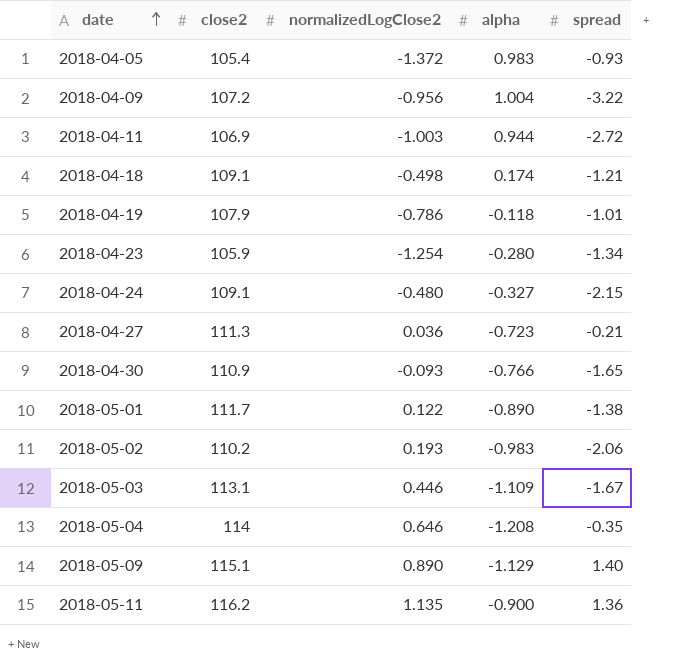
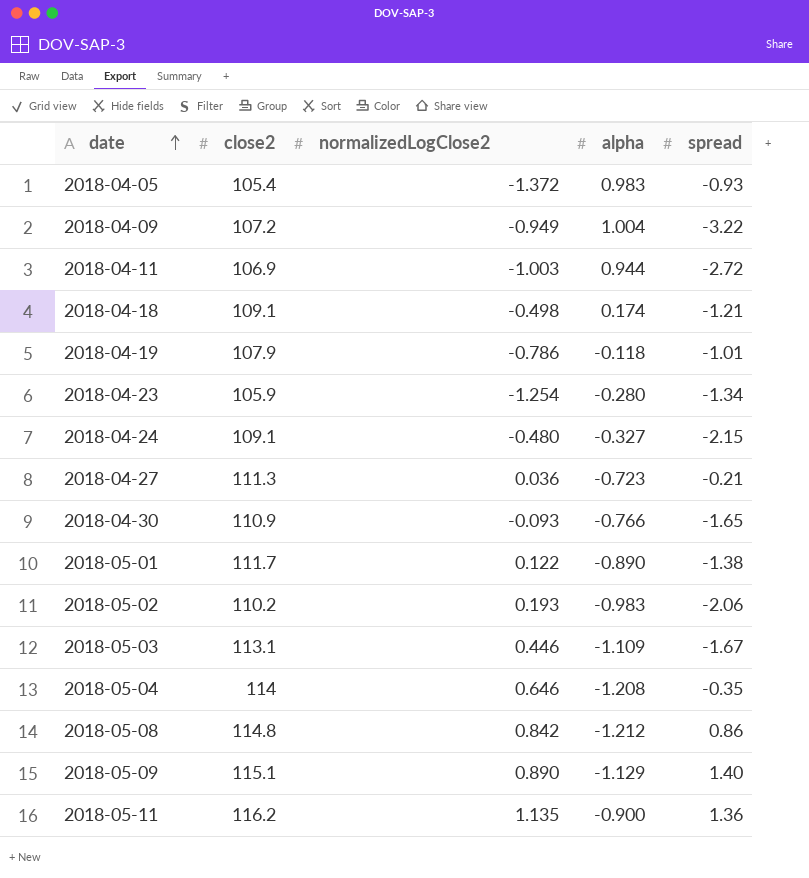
2018-04-09 | normalizedLogClose2: -0.956 -> -0.949
row 2018-05-08: none -> 114.8 | 0.842 | -1.212 | 0.86

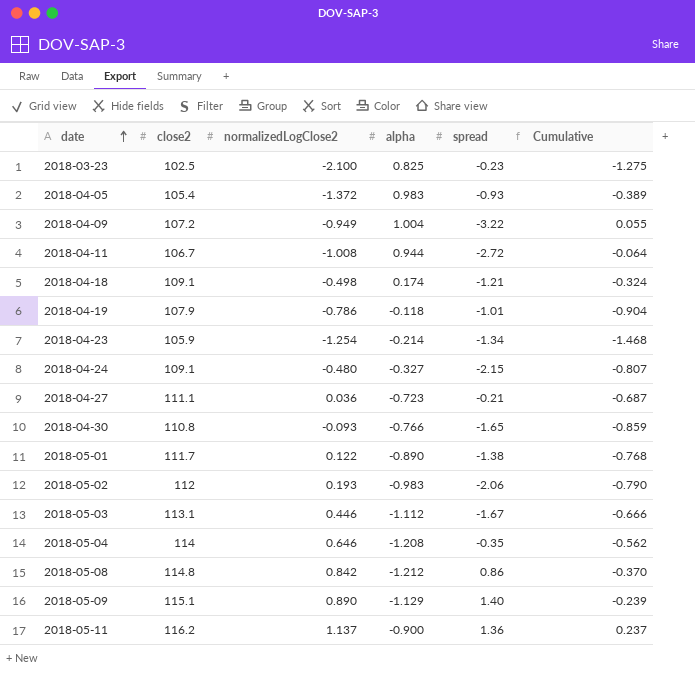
column Cumulative | formula: none -> [normalizedLogClose2] + [alpha]
row 2018-03-23: none -> 102.5 | -2.100 | 0.825 | -0.23 | -1.275
2018-04-11 | close2: 106.9 -> 106.7
2018-04-11 | normalizedLogClose2: -1.003 -> -1.008
2018-04-23 | alpha: -0.280 -> -0.214
2018-04-27 | close2: 111.3 -> 111.1
2018-04-30 | close2: 110.9 -> 110.8
2018-05-02 | close2: 110.2 -> 112
2018-05-03 | alpha: -1.109 -> -1.112
2018-05-11 | normalizedLogClose2: 1.135 -> 1.137

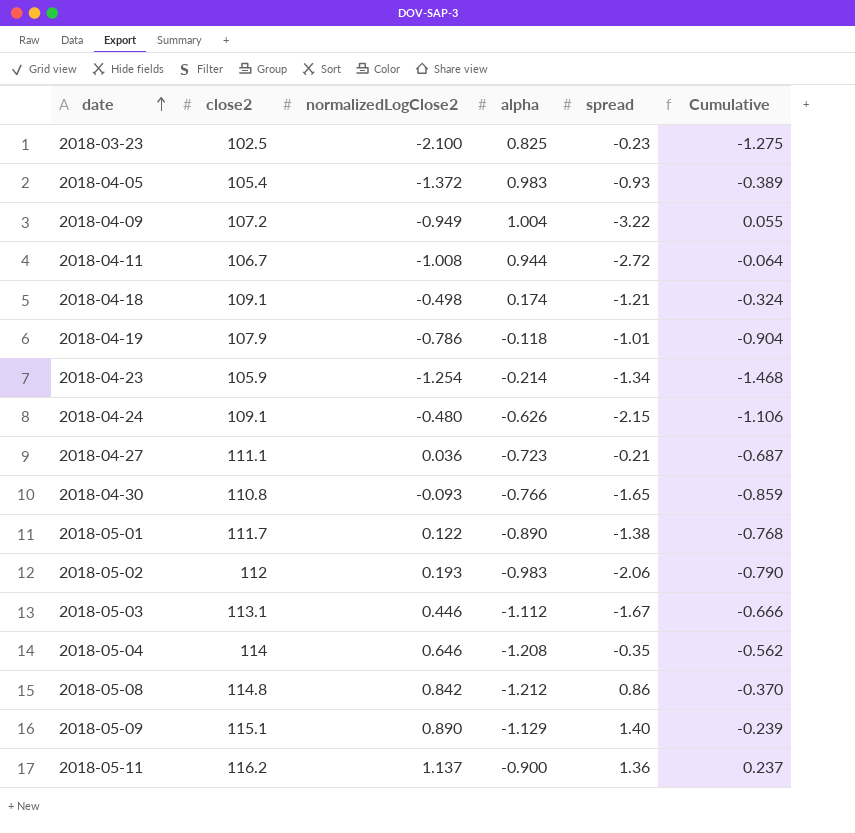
2018-04-24 | alpha: -0.327 -> -0.626
2018-04-24 | Cumulative: -0.807 -> -1.106

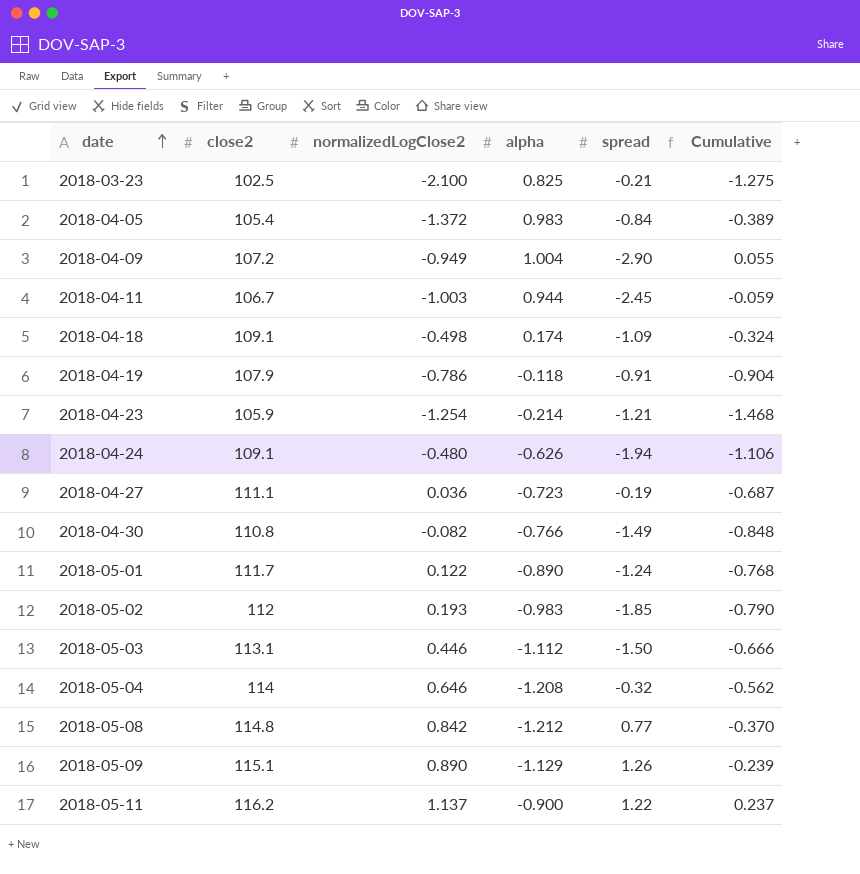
2018-03-23 | spread: -0.23 -> -0.21
2018-04-05 | spread: -0.93 -> -0.84
2018-04-09 | spread: -3.22 -> -2.90
2018-04-11 | normalizedLogClose2: -1.008 -> -1.003
2018-04-11 | spread: -2.72 -> -2.45
2018-04-11 | Cumulative: -0.064 -> -0.059
2018-04-18 | spread: -1.21 -> -1.09
2018-04-19 | spread: -1.01 -> -0.91
2018-04-23 | spread: -1.34 -> -1.21
2018-04-24 | spread: -2.15 -> -1.94
2018-04-27 | spread: -0.21 -> -0.19
2018-04-30 | normalizedLogClose2: -0.093 -> -0.082
2018-04-30 | spread: -1.65 -> -1.49
2018-04-30 | Cumulative: -0.859 -> -0.848
2018-05-01 | spread: -1.38 -> -1.24
2018-05-02 | spread: -2.06 -> -1.85
2018-05-03 | spread: -1.67 -> -1.50
2018-05-04 | spread: -0.35 -> -0.32
2018-05-08 | spread: 0.86 -> 0.77
2018-05-09 | spread: 1.40 -> 1.26
2018-05-11 | spread: 1.36 -> 1.22

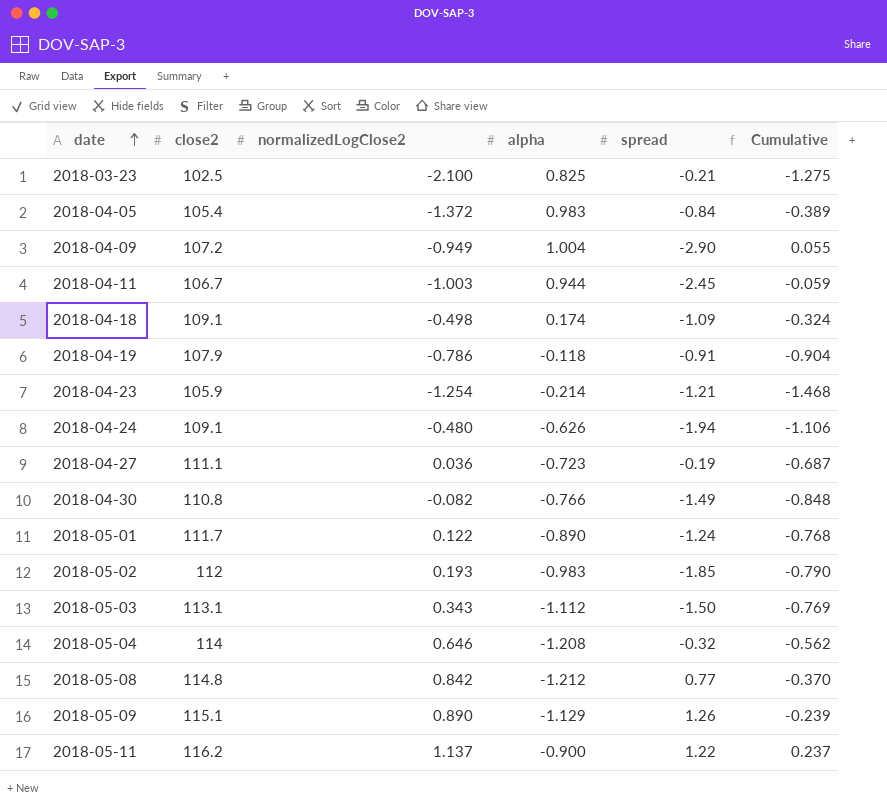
2018-05-03 | normalizedLogClose2: 0.446 -> 0.343
2018-05-03 | Cumulative: -0.666 -> -0.769

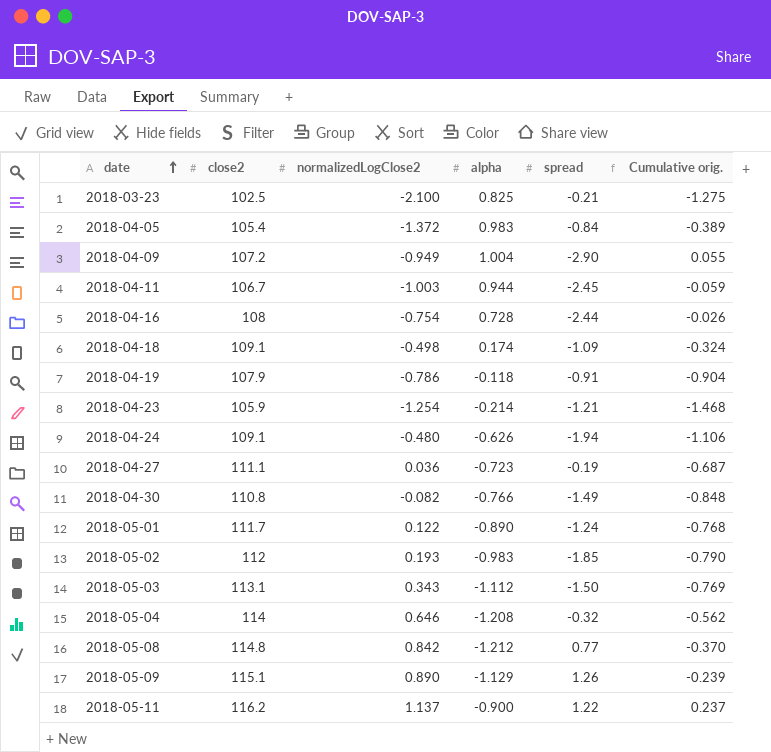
column name: Cumulative -> Cumulative orig.
row 2018-04-16: none -> 108 | -0.754 | 0.728 | -2.44 | -0.026

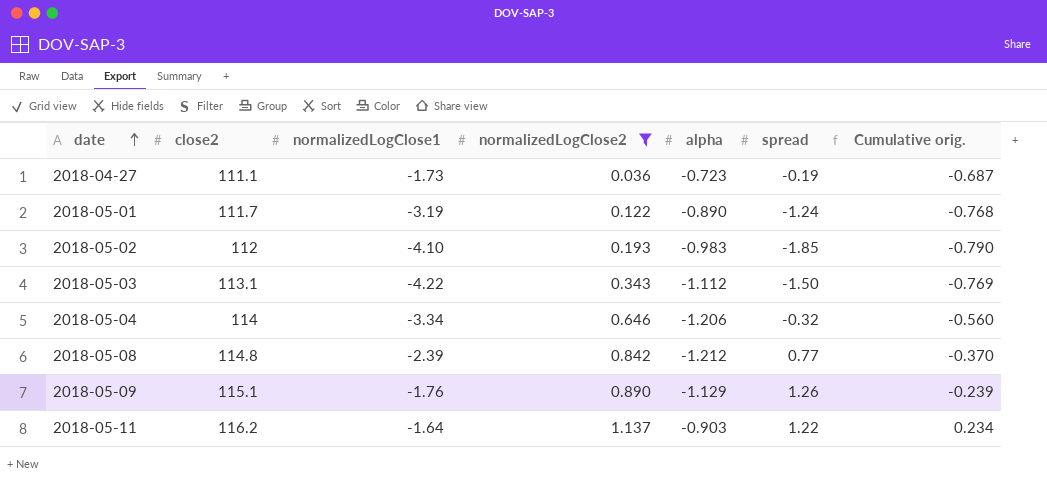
filter: none -> normalizedLogClose2 >= 0.036
column normalizedLogClose1 | position: none -> 3
2018-05-04 | alpha: -1.208 -> -1.206
2018-05-04 | Cumulative orig.: -0.562 -> -0.560
2018-05-11 | alpha: -0.900 -> -0.903
2018-05-11 | Cumulative orig.: 0.237 -> 0.234

